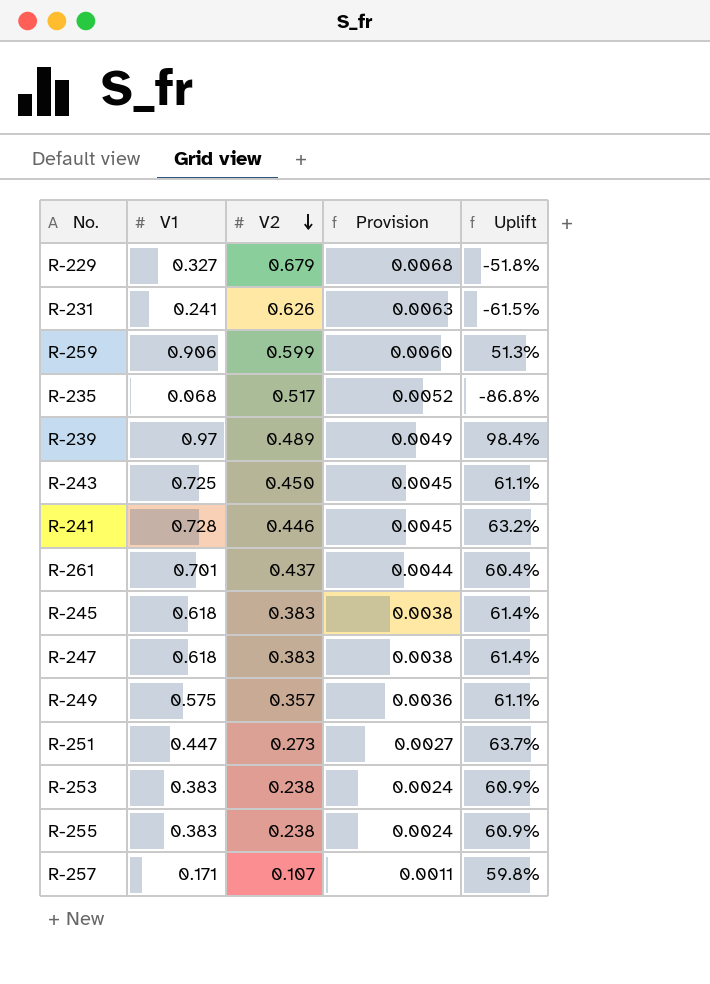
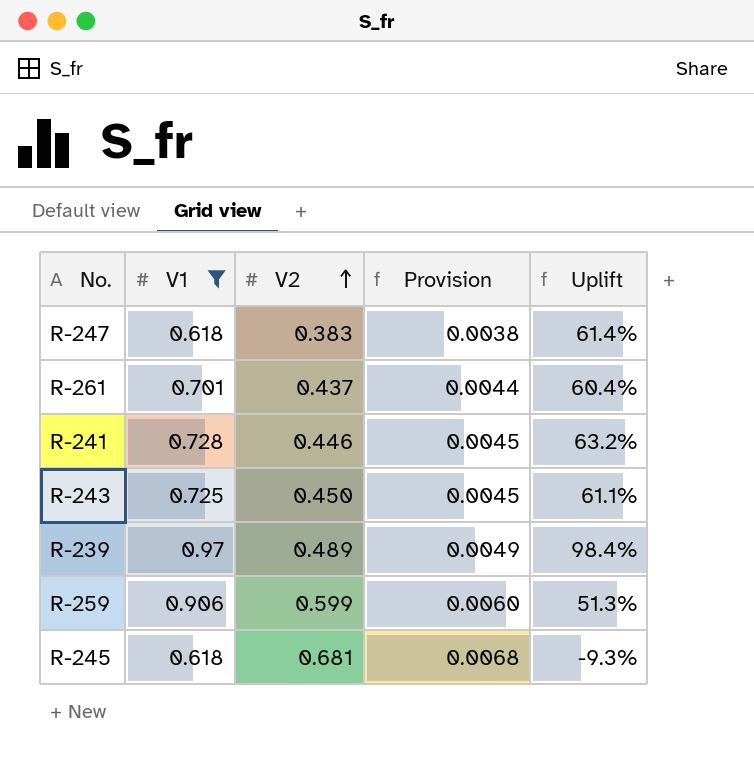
filter: none -> V1 >= 0.618
row order: V2 descending -> V2 ascending
R-245 | V2: 0.383 -> 0.681
R-245 | Provision: 0.0038 -> 0.0068
R-245 | Uplift: 61.4% -> -9.3%

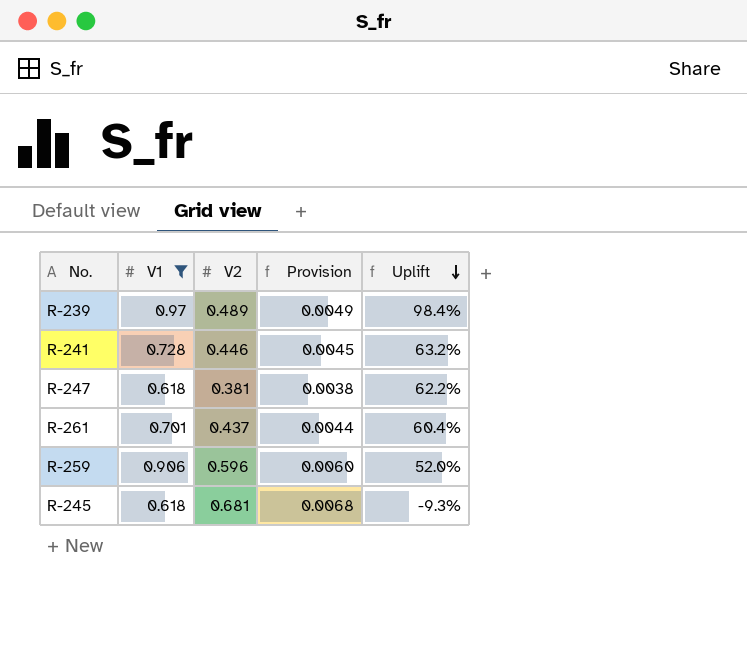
row order: V2 ascending -> Uplift descending
row R-243: 0.725 | 0.450 | 0.0045 | 61.1% -> none
R-247 | V2: 0.383 -> 0.381
R-247 | Uplift: 61.4% -> 62.2%
R-259 | V2: 0.599 -> 0.596
R-259 | Uplift: 51.3% -> 52.0%

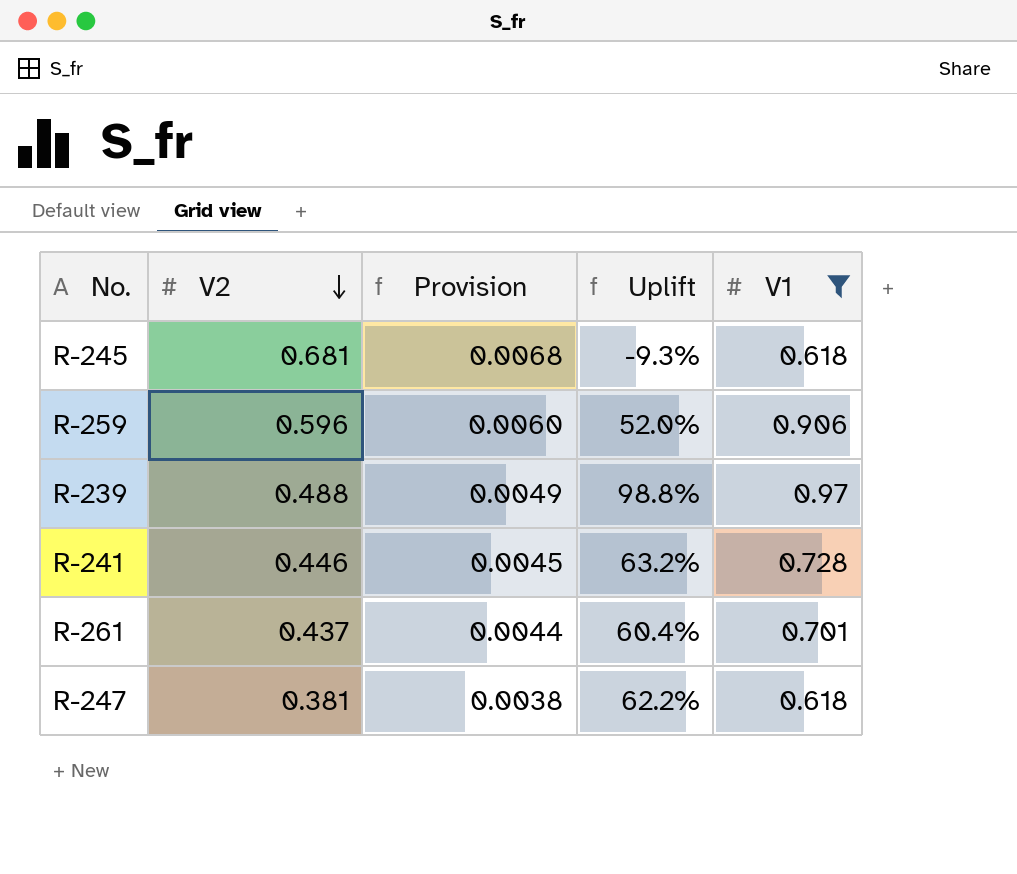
row order: Uplift descending -> V2 descending
column V1 | position: 2 -> 5
R-239 | V2: 0.489 -> 0.488
R-239 | Uplift: 98.4% -> 98.8%

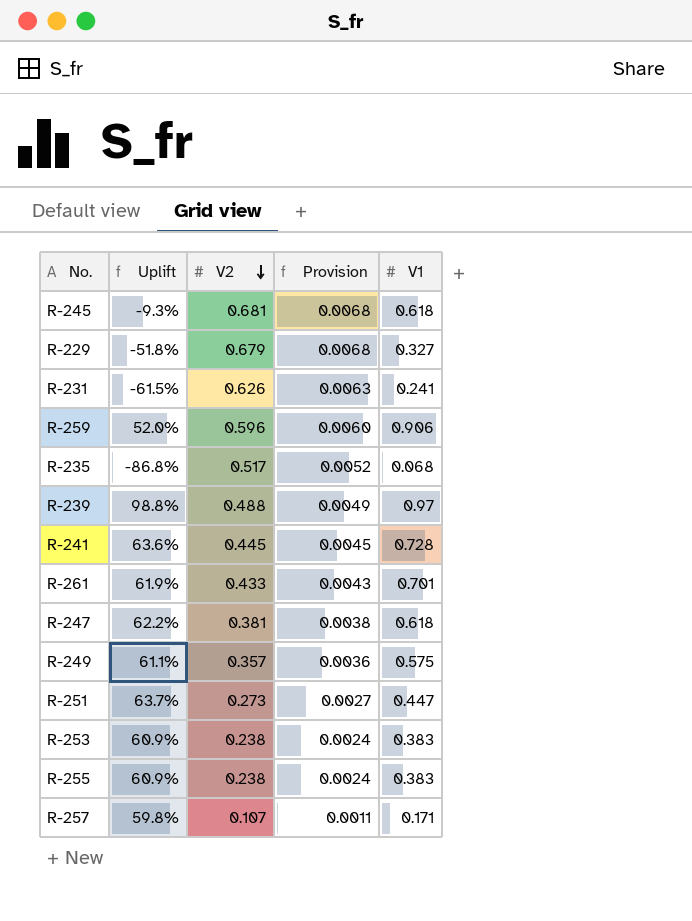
filter: V1 >= 0.618 -> none
column Uplift | position: 4 -> 2
R-241 | Uplift: 63.2% -> 63.6%
R-241 | V2: 0.446 -> 0.445
R-261 | Uplift: 60.4% -> 61.9%
R-261 | V2: 0.437 -> 0.433
R-261 | Provision: 0.0044 -> 0.0043

